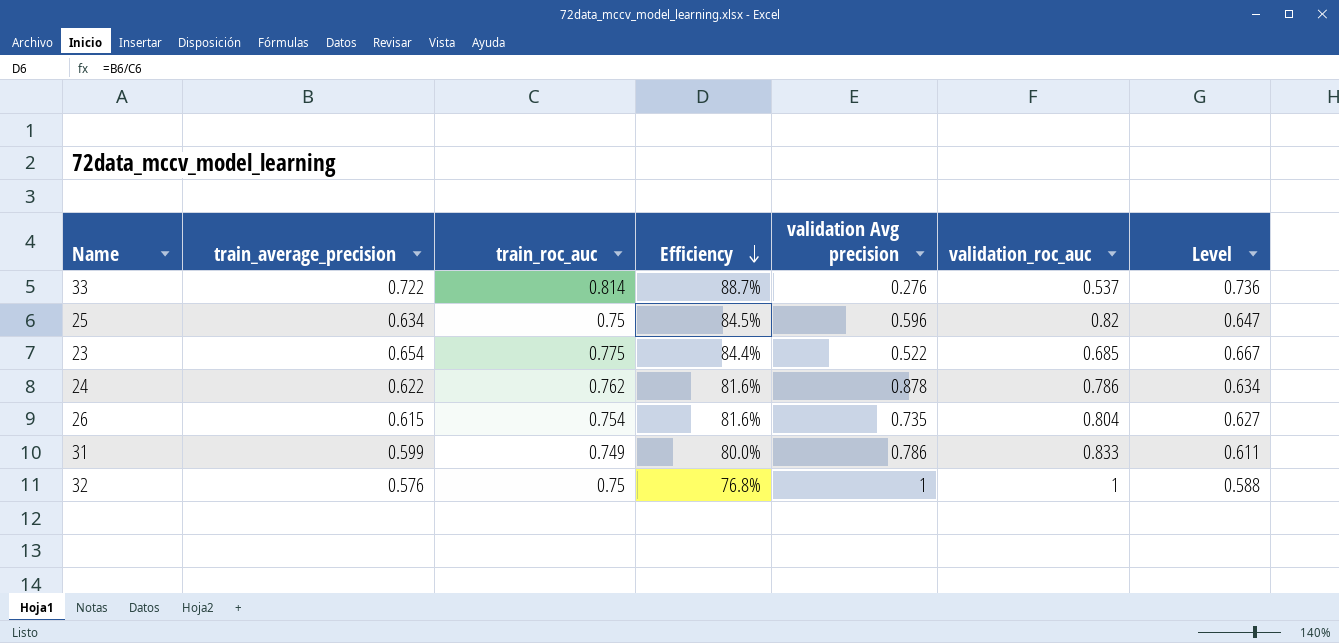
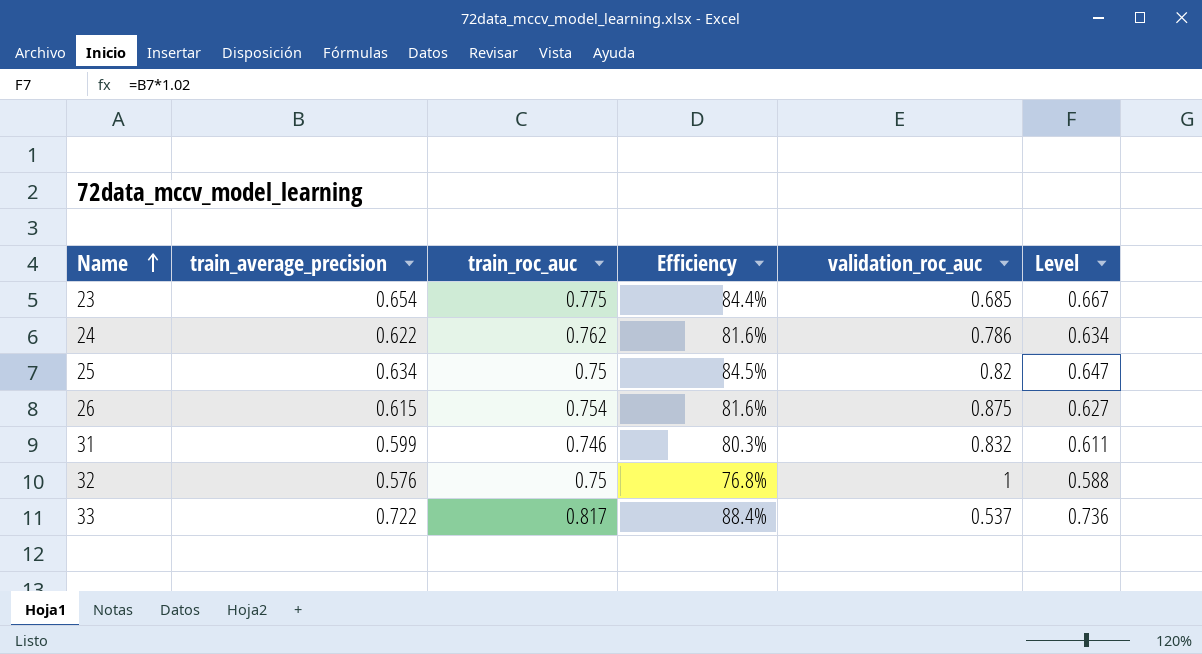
row order: Efficiency descending -> Name ascending
column validation Avg precision | position: 5 -> none
26 | validation_roc_auc: 0.804 -> 0.875
31 | train_roc_auc: 0.749 -> 0.746
31 | Efficiency: 80.0% -> 80.3%
31 | validation_roc_auc: 0.833 -> 0.832
33 | train_roc_auc: 0.814 -> 0.817
33 | Efficiency: 88.7% -> 88.4%

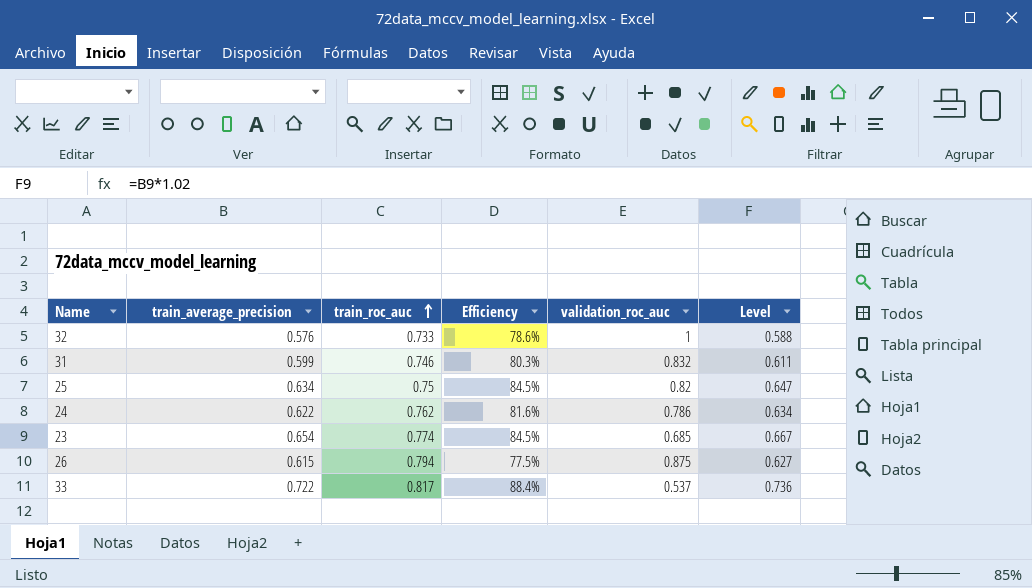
row order: Name ascending -> train_roc_auc ascending
32 | train_roc_auc: 0.75 -> 0.733
32 | Efficiency: 76.8% -> 78.6%
23 | train_roc_auc: 0.775 -> 0.774
23 | Efficiency: 84.4% -> 84.5%
26 | train_roc_auc: 0.754 -> 0.794
26 | Efficiency: 81.6% -> 77.5%

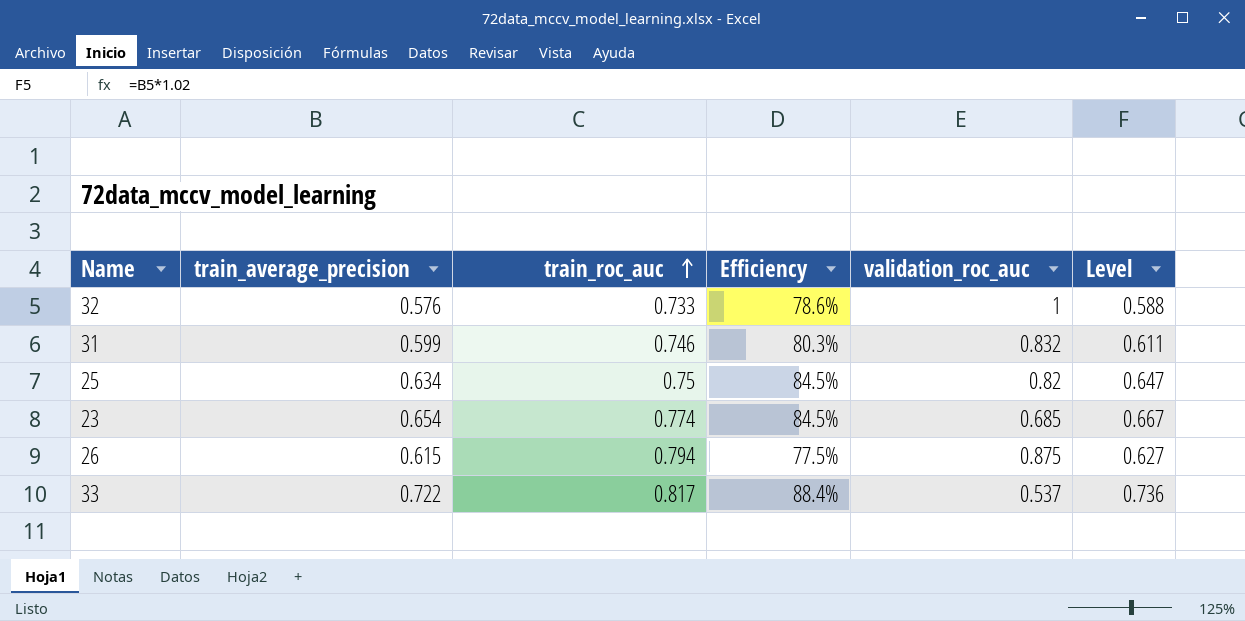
row 24: 0.622 | 0.762 | 81.6% | 0.786 | 0.634 -> none

